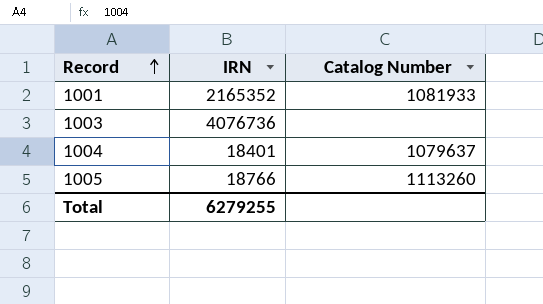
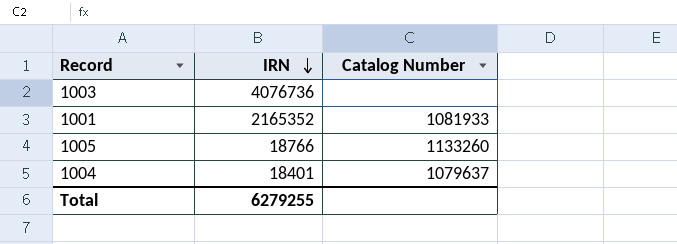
row order: Record ascending -> IRN descending
1005 | Catalog Number: 1113260 -> 1133260

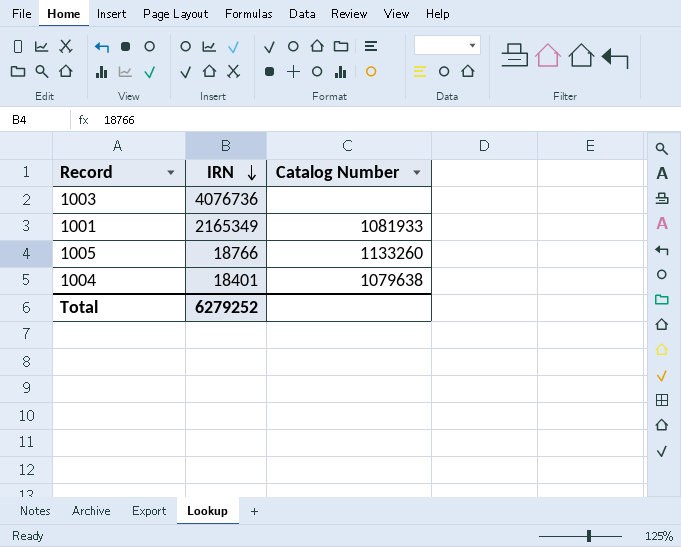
1001 | IRN: 2165352 -> 2165349
1004 | Catalog Number: 1079637 -> 1079638
Total | IRN: 6279255 -> 6279252

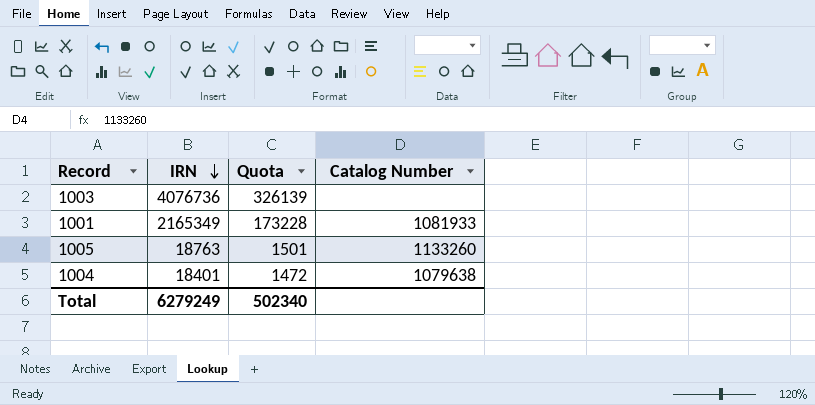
column Quota | formula: none -> [IRN] * 0.08
1005 | IRN: 18766 -> 18763
Total | IRN: 6279252 -> 6279249

